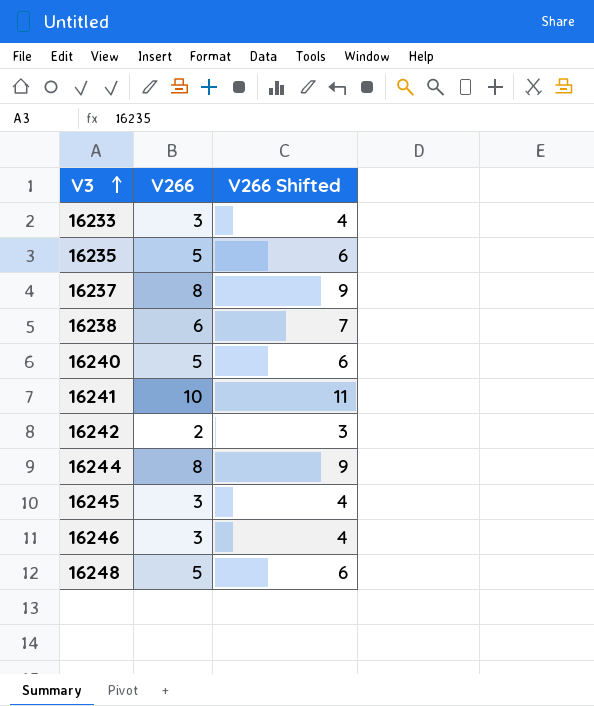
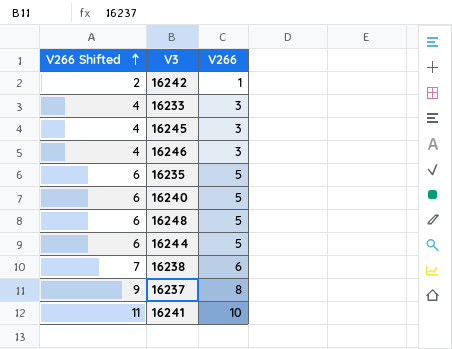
row order: V3 ascending -> V266 Shifted ascending
column V266 Shifted | position: 3 -> 1
16242 | V266 Shifted: 3 -> 2
16242 | V266: 2 -> 1
16244 | V266 Shifted: 9 -> 6
16244 | V266: 8 -> 5

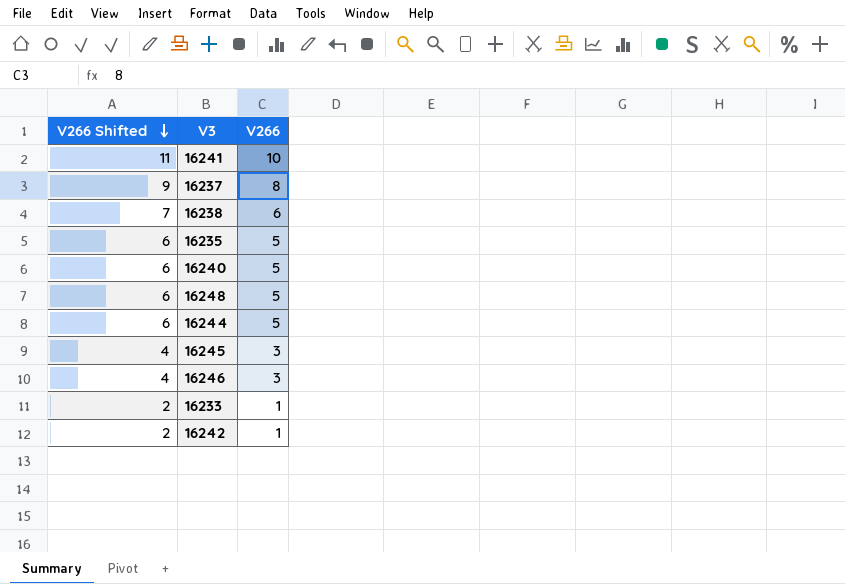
row order: V266 Shifted ascending -> V266 Shifted descending
16233 | V266 Shifted: 4 -> 2
16233 | V266: 3 -> 1

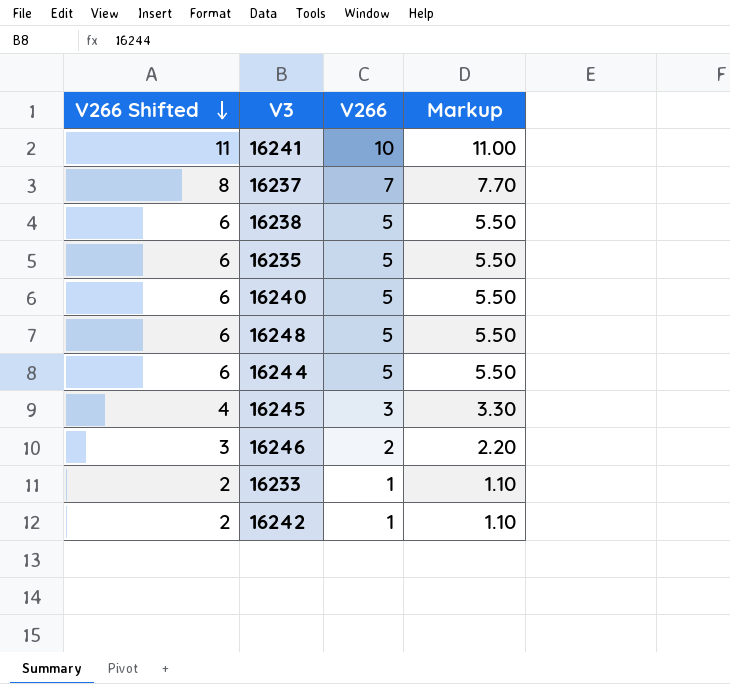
column Markup | formula: none -> [V266] * 1.1
16237 | V266 Shifted: 9 -> 8
16237 | V266: 8 -> 7
16238 | V266 Shifted: 7 -> 6
16238 | V266: 6 -> 5
16246 | V266 Shifted: 4 -> 3
16246 | V266: 3 -> 2

